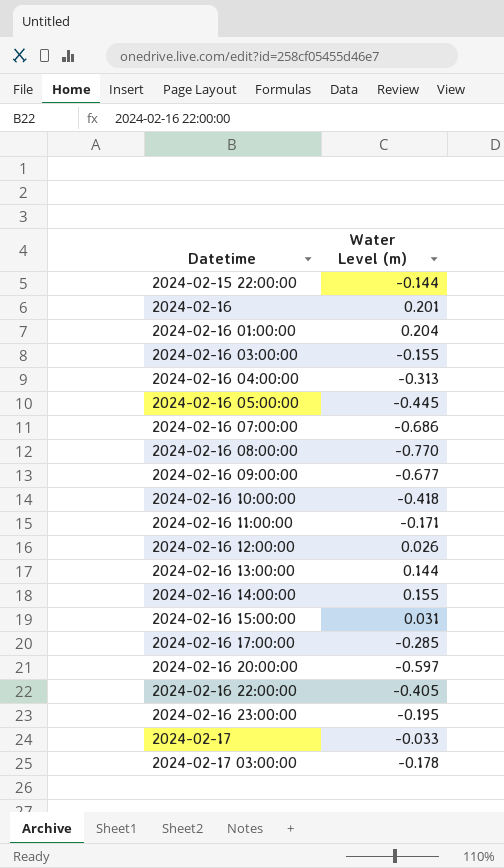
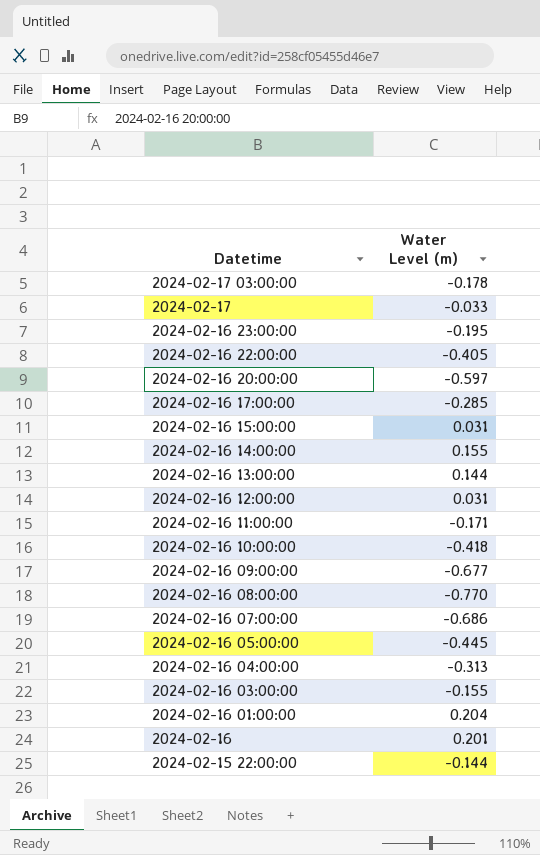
row order: Datetime ascending -> Datetime descending
2024-02-16 12:00:00 | Water Level (m): 0.026 -> 0.031

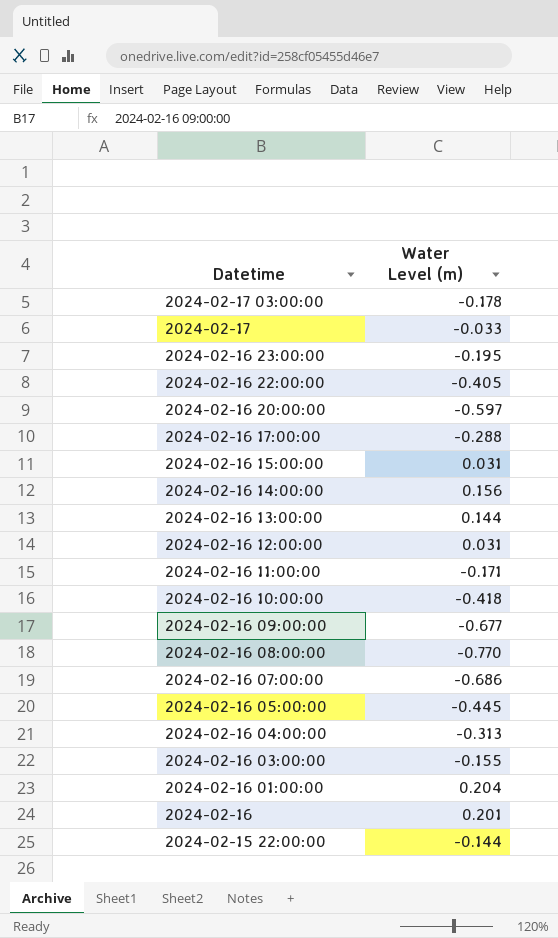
2024-02-16 17:00:00 | Water Level (m): -0.285 -> -0.288
2024-02-16 14:00:00 | Water Level (m): 0.155 -> 0.156

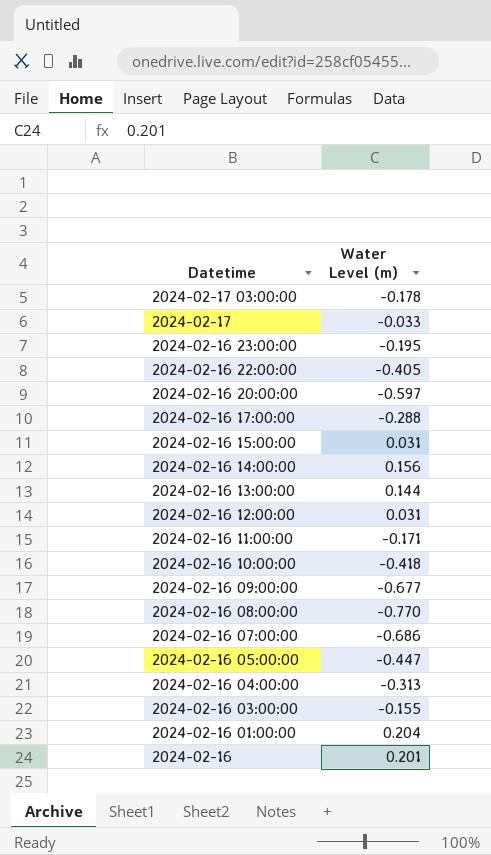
row 2024-02-15 22:00:00: -0.144 -> none
2024-02-16 05:00:00 | Water Level (m): -0.445 -> -0.447

